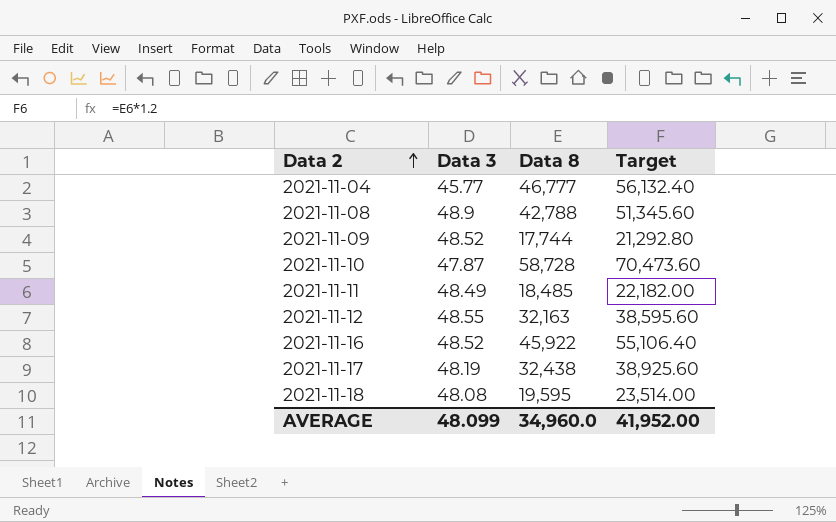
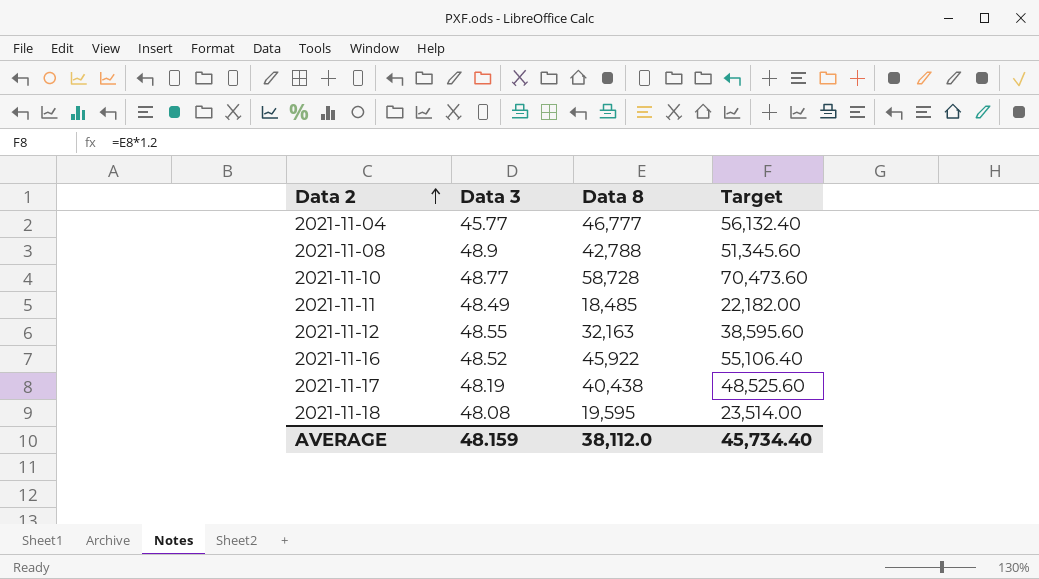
row 2021-11-09: 48.52 | 17,744 | 21,292.80 -> none
2021-11-10 | Data 3: 47.87 -> 48.77
2021-11-17 | Data 8: 32,438 -> 40,438
2021-11-17 | Target: 38,925.60 -> 48,525.60
AVERAGE | Data 3: 48.099 -> 48.159
AVERAGE | Data 8: 34,960.0 -> 38,112.0
AVERAGE | Target: 41,952.00 -> 45,734.40

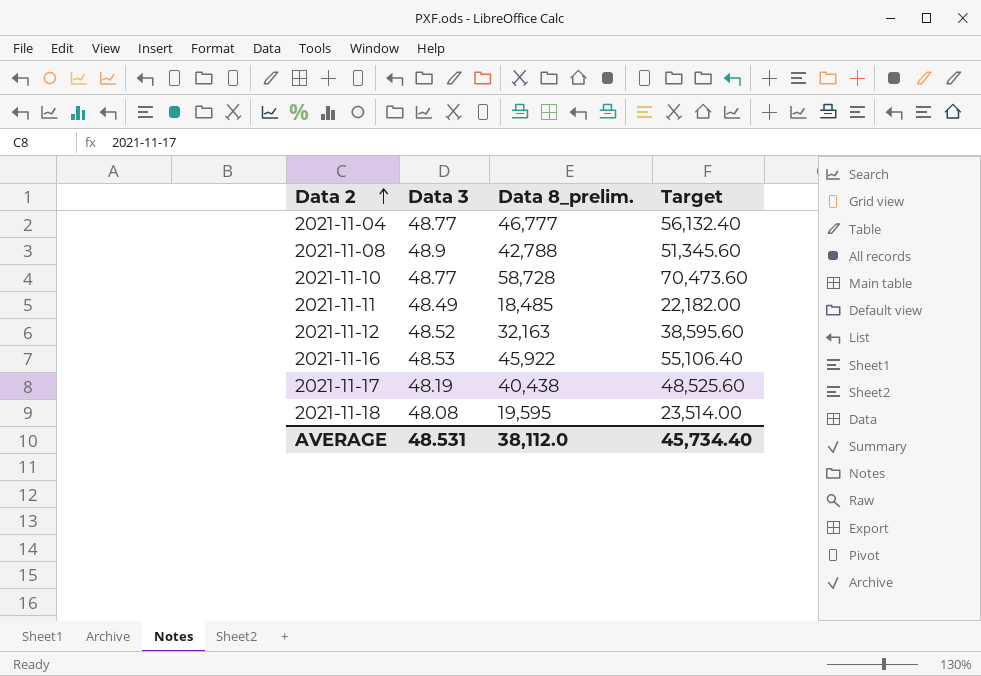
column name: Data 8 -> Data 8_prelim.
2021-11-04 | Data 3: 45.77 -> 48.77
2021-11-12 | Data 3: 48.55 -> 48.52
2021-11-16 | Data 3: 48.52 -> 48.53
AVERAGE | Data 3: 48.159 -> 48.531

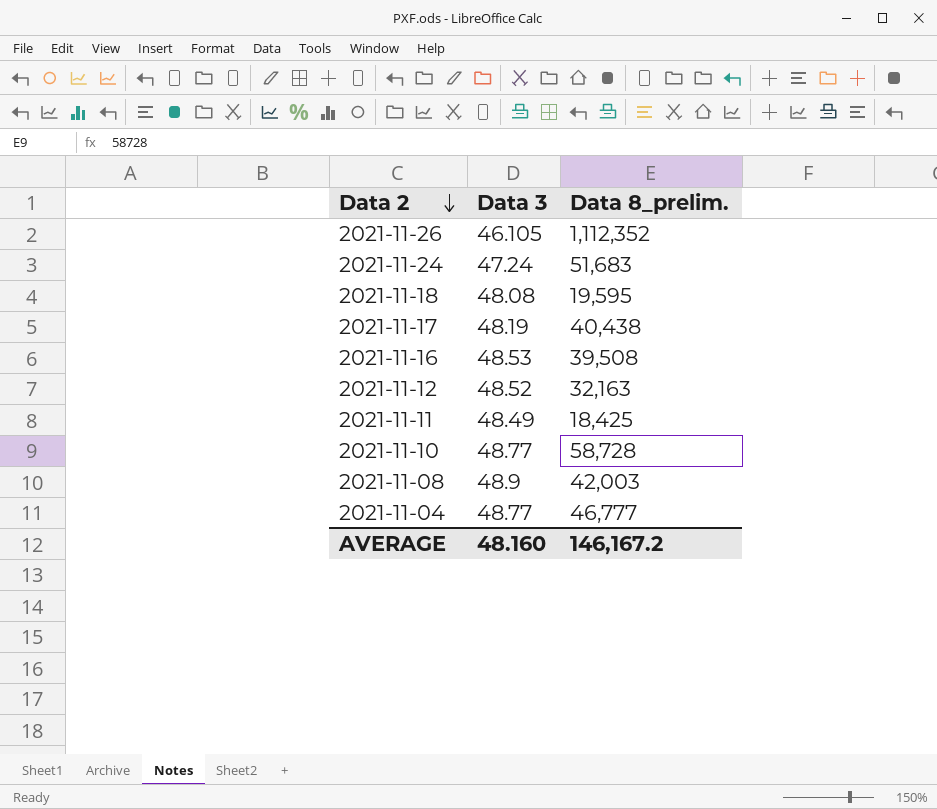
row order: Data 2 ascending -> Data 2 descending
column Target | formula: [Data 8_prelim.] * 1.2 -> none
row 2021-11-26: none -> 46.105 | 1,112,352
row 2021-11-24: none -> 47.24 | 51,683
2021-11-16 | Data 8_prelim.: 45,922 -> 39,508
2021-11-11 | Data 8_prelim.: 18,485 -> 18,425
2021-11-08 | Data 8_prelim.: 42,788 -> 42,003
AVERAGE | Data 3: 48.531 -> 48.160
AVERAGE | Data 8_prelim.: 38,112.0 -> 146,167.2

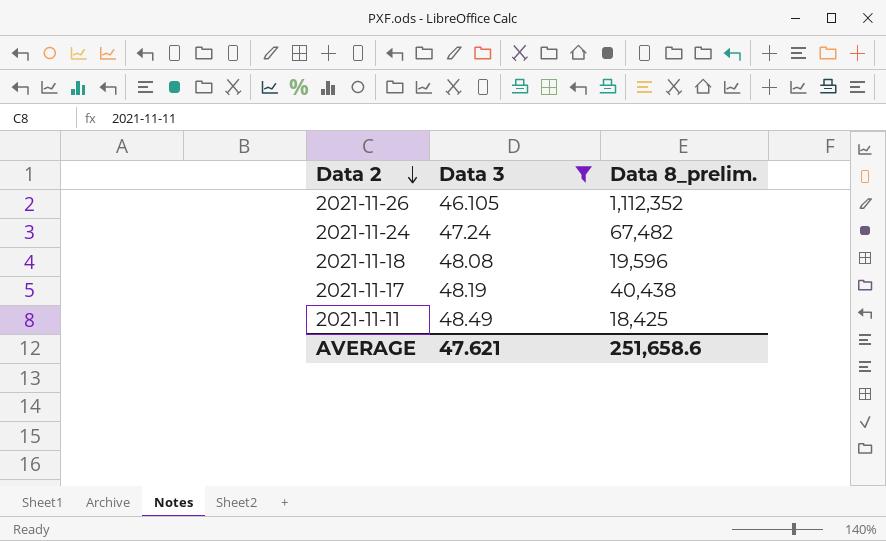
filter: none -> Data 3 <= 48.49
2021-11-24 | Data 8_prelim.: 51,683 -> 67,482
2021-11-18 | Data 8_prelim.: 19,595 -> 19,596
AVERAGE | Data 3: 48.160 -> 47.621
AVERAGE | Data 8_prelim.: 146,167.2 -> 251,658.6

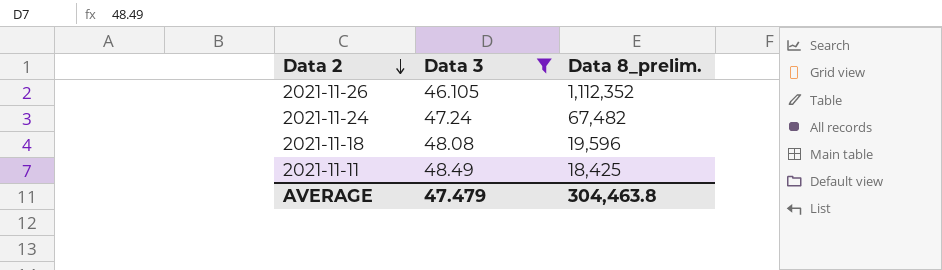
row 2021-11-17: 48.19 | 40,438 -> none
AVERAGE | Data 3: 47.621 -> 47.479
AVERAGE | Data 8_prelim.: 251,658.6 -> 304,463.8

